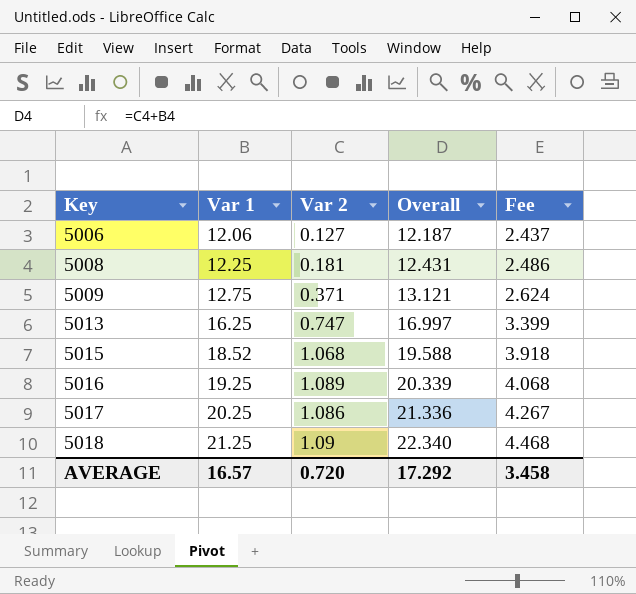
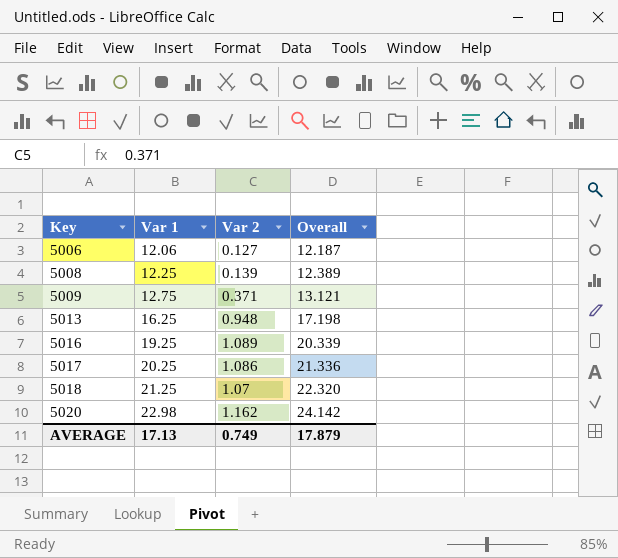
column Fee | formula: [Overall] * 0.2 -> none
row 5015: 18.52 | 1.068 | 19.588 | 3.918 -> none
5008 | Var 2: 0.181 -> 0.139
5008 | Overall: 12.431 -> 12.389
5013 | Var 2: 0.747 -> 0.948
5013 | Overall: 16.997 -> 17.198
5018 | Var 2: 1.09 -> 1.07
5018 | Overall: 22.340 -> 22.320
row 5020: none -> 22.98 | 1.162 | 24.142
AVERAGE | Var 1: 16.57 -> 17.13
AVERAGE | Var 2: 0.720 -> 0.749
AVERAGE | Overall: 17.292 -> 17.879

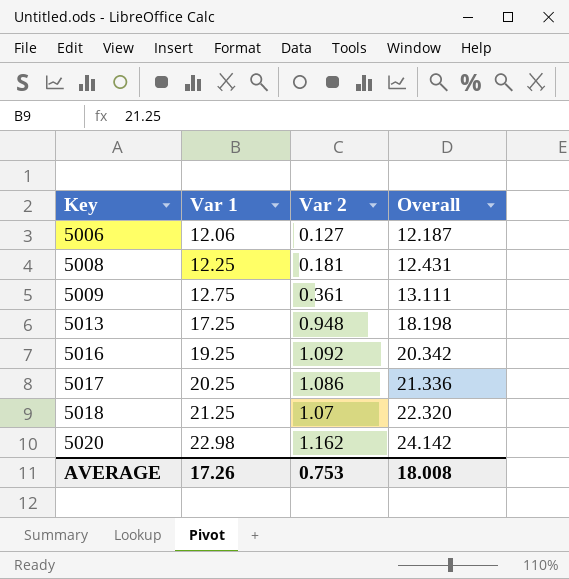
5008 | Var 2: 0.139 -> 0.181
5008 | Overall: 12.389 -> 12.431
5009 | Var 2: 0.371 -> 0.361
5009 | Overall: 13.121 -> 13.111
5013 | Var 1: 16.25 -> 17.25
5013 | Overall: 17.198 -> 18.198
5016 | Var 2: 1.089 -> 1.092
5016 | Overall: 20.339 -> 20.342
AVERAGE | Var 1: 17.13 -> 17.26
AVERAGE | Var 2: 0.749 -> 0.753
AVERAGE | Overall: 17.879 -> 18.008

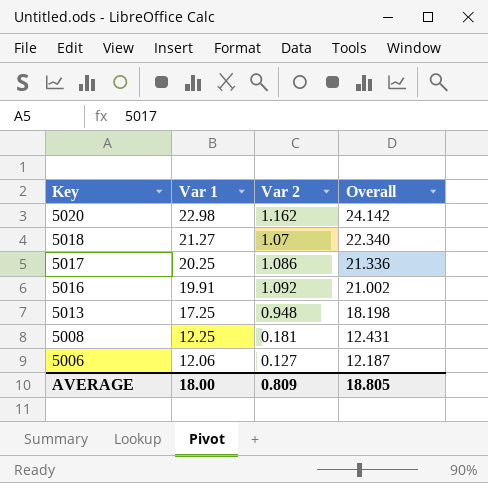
row order: Key ascending -> Key descending
row 5009: 12.75 | 0.361 | 13.111 -> none
5018 | Var 1: 21.25 -> 21.27
5018 | Overall: 22.320 -> 22.340
5016 | Var 1: 19.25 -> 19.91
5016 | Overall: 20.342 -> 21.002
AVERAGE | Var 1: 17.26 -> 18.00
AVERAGE | Var 2: 0.753 -> 0.809
AVERAGE | Overall: 18.008 -> 18.805

